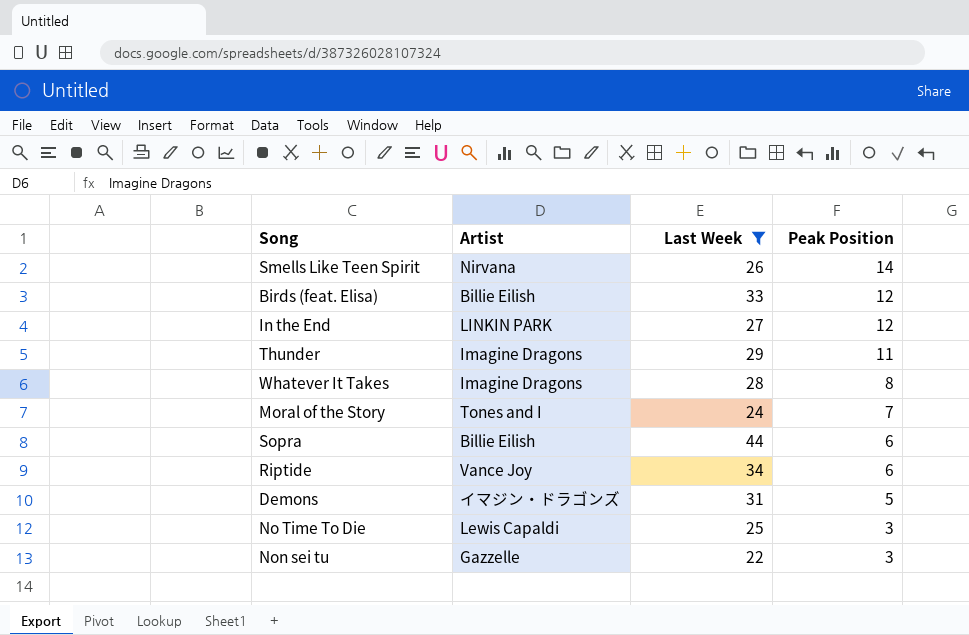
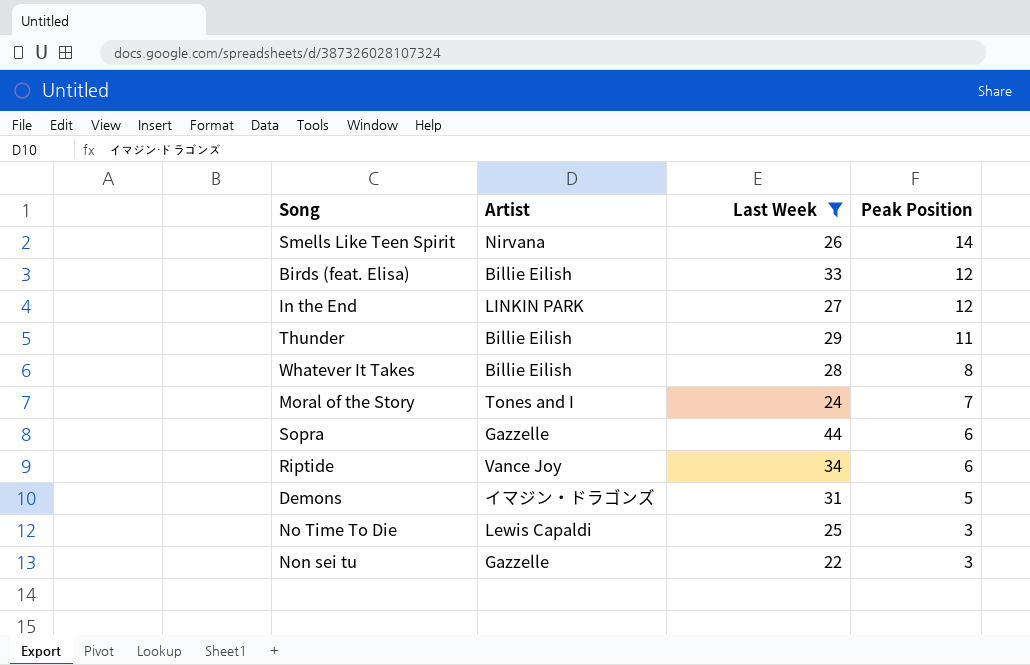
Thunder | Artist: Imagine Dragons -> Billie Eilish
Whatever It Takes | Artist: Imagine Dragons -> Billie Eilish
Sopra | Artist: Billie Eilish -> Gazzelle

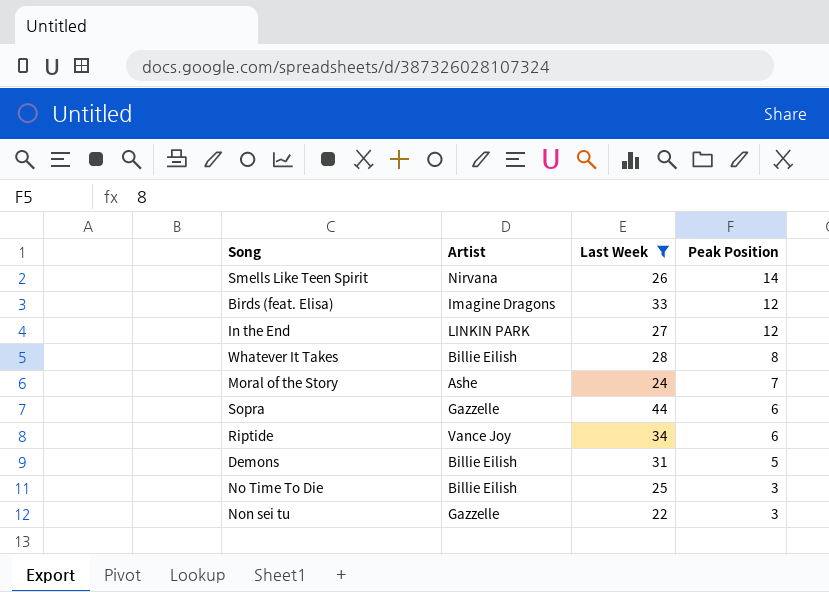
row Thunder: Billie Eilish | 29 | 11 -> none
Birds (feat. Elisa) | Artist: Billie Eilish -> Imagine Dragons
Moral of the Story | Artist: Tones and I -> Ashe
Demons | Artist: イマジン・ドラゴンズ -> Billie Eilish
No Time To Die | Artist: Lewis Capaldi -> Billie Eilish

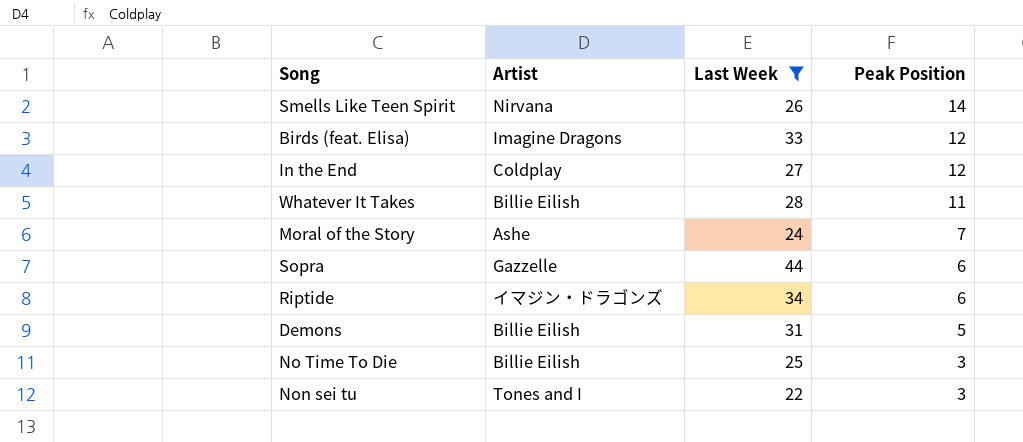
In the End | Artist: LINKIN PARK -> Coldplay
Whatever It Takes | Peak Position: 8 -> 11
Riptide | Artist: Vance Joy -> イマジン・ドラゴンズ
Non sei tu | Artist: Gazzelle -> Tones and I

